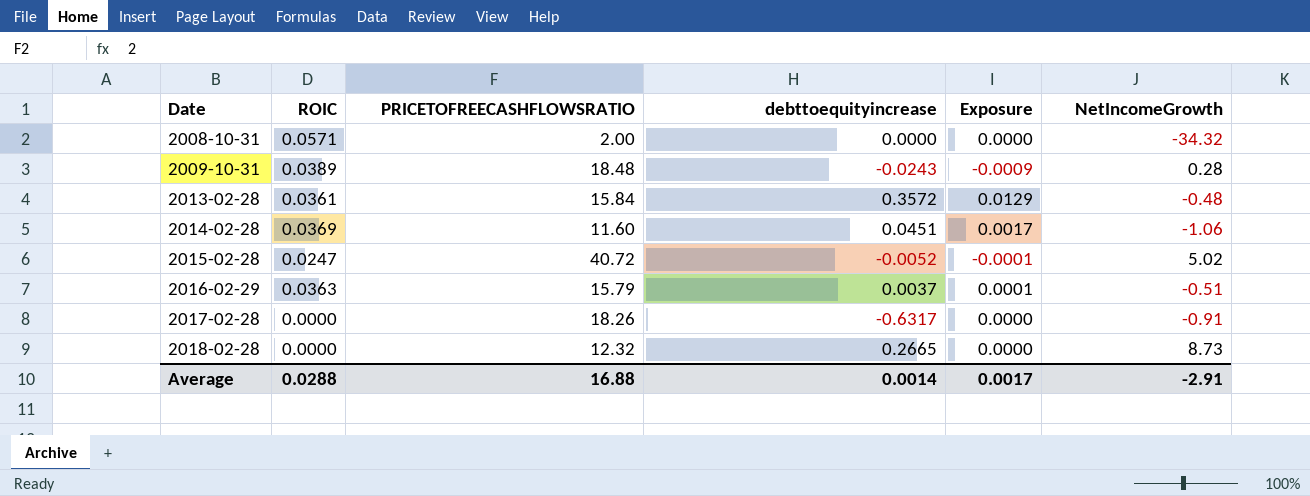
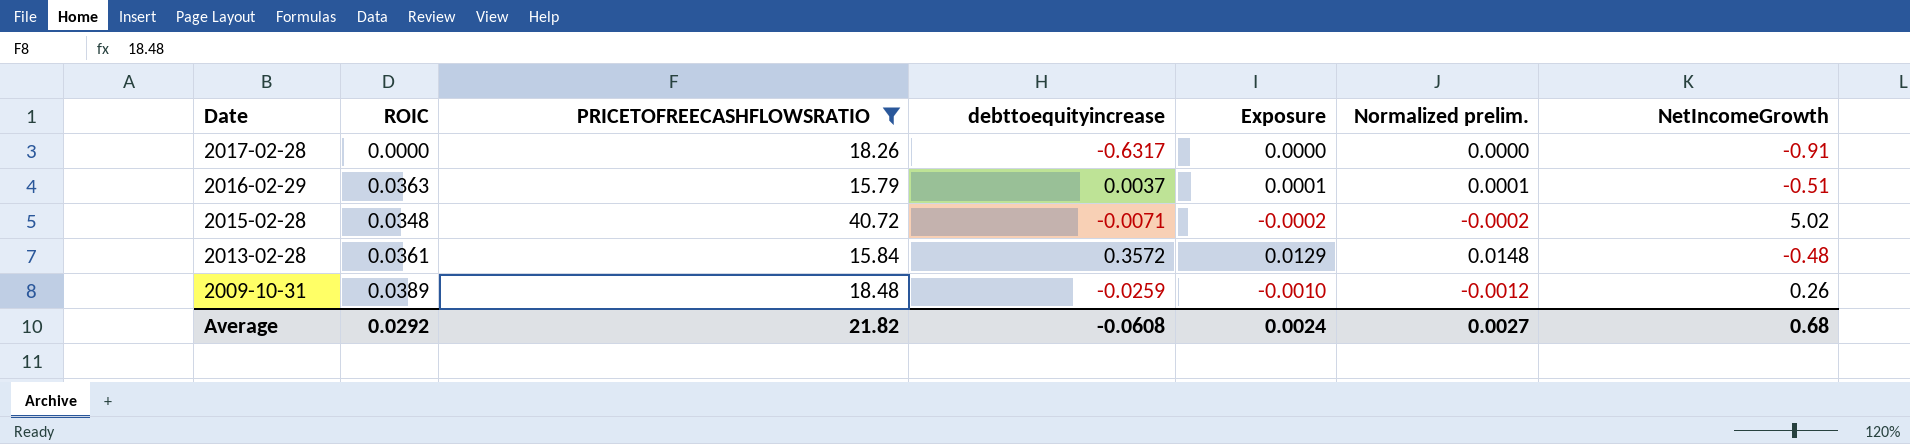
filter: none -> PRICETOFREECASHFLOWSRATIO >= 15.79
row order: Date ascending -> Date descending
column Normalized prelim. | formula: none -> [Exposure] * 1.15
2015-02-28 | ROIC: 0.0247 -> 0.0348
2015-02-28 | debttoequityincrease: -0.0052 -> -0.0071
2015-02-28 | Exposure: -0.0001 -> -0.0002
2009-10-31 | debttoequityincrease: -0.0243 -> -0.0259
2009-10-31 | Exposure: -0.0009 -> -0.0010
2009-10-31 | NetIncomeGrowth: 0.28 -> 0.26
Average | ROIC: 0.0288 -> 0.0292
Average | PRICETOFREECASHFLOWSRATIO: 16.88 -> 21.82
Average | debttoequityincrease: 0.0014 -> -0.0608
Average | Exposure: 0.0017 -> 0.0024
Average | NetIncomeGrowth: -2.91 -> 0.68

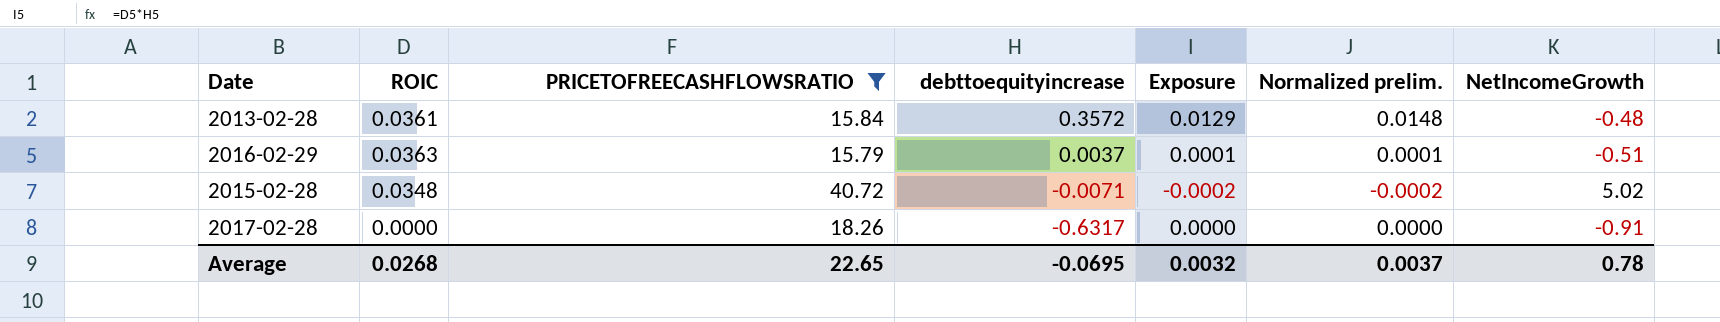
row order: Date descending -> debttoequityincrease descending
row 2009-10-31: 0.0389 | 18.48 | -0.0259 | -0.0010 | -0.0012 | 0.26 -> none
Average | ROIC: 0.0292 -> 0.0268
Average | PRICETOFREECASHFLOWSRATIO: 21.82 -> 22.65
Average | debttoequityincrease: -0.0608 -> -0.0695
Average | Exposure: 0.0024 -> 0.0032
Average | Normalized prelim.: 0.0027 -> 0.0037
Average | NetIncomeGrowth: 0.68 -> 0.78

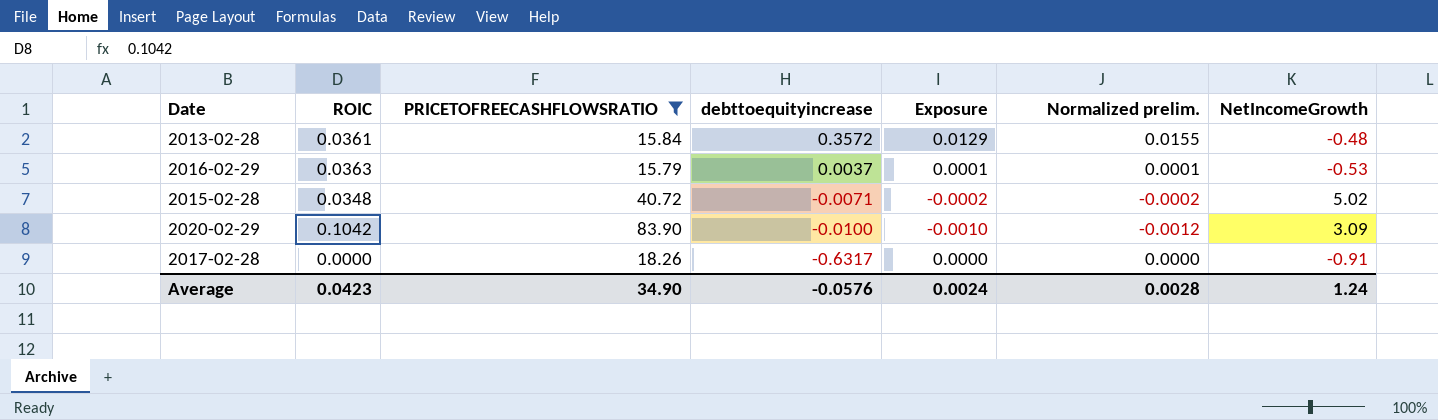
column Normalized prelim. | formula: [Exposure] * 1.15 -> [Exposure] * 1.2
2016-02-29 | NetIncomeGrowth: -0.51 -> -0.53
row 2020-02-29: none -> 0.1042 | 83.90 | -0.0100 | -0.0010 | -0.0012 | 3.09
Average | ROIC: 0.0268 -> 0.0423
Average | PRICETOFREECASHFLOWSRATIO: 22.65 -> 34.90
Average | debttoequityincrease: -0.0695 -> -0.0576
Average | Exposure: 0.0032 -> 0.0024
Average | Normalized prelim.: 0.0037 -> 0.0028
Average | NetIncomeGrowth: 0.78 -> 1.24

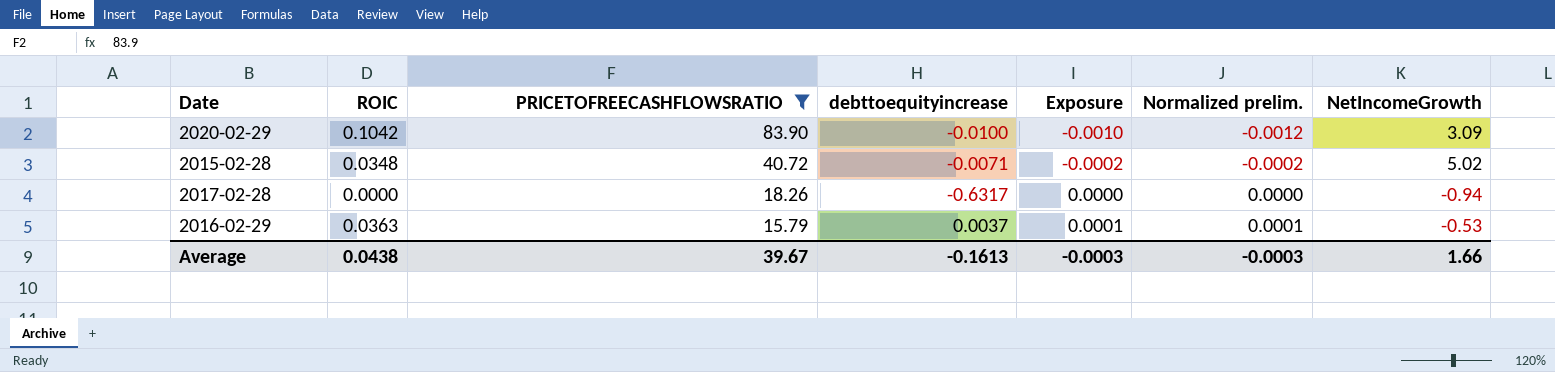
row order: debttoequityincrease descending -> PRICETOFREECASHFLOWSRATIO descending
row 2013-02-28: 0.0361 | 15.84 | 0.3572 | 0.0129 | 0.0155 | -0.48 -> none
2017-02-28 | NetIncomeGrowth: -0.91 -> -0.94
Average | ROIC: 0.0423 -> 0.0438
Average | PRICETOFREECASHFLOWSRATIO: 34.90 -> 39.67
Average | debttoequityincrease: -0.0576 -> -0.1613
Average | Exposure: 0.0024 -> -0.0003
Average | Normalized prelim.: 0.0028 -> -0.0003
Average | NetIncomeGrowth: 1.24 -> 1.66

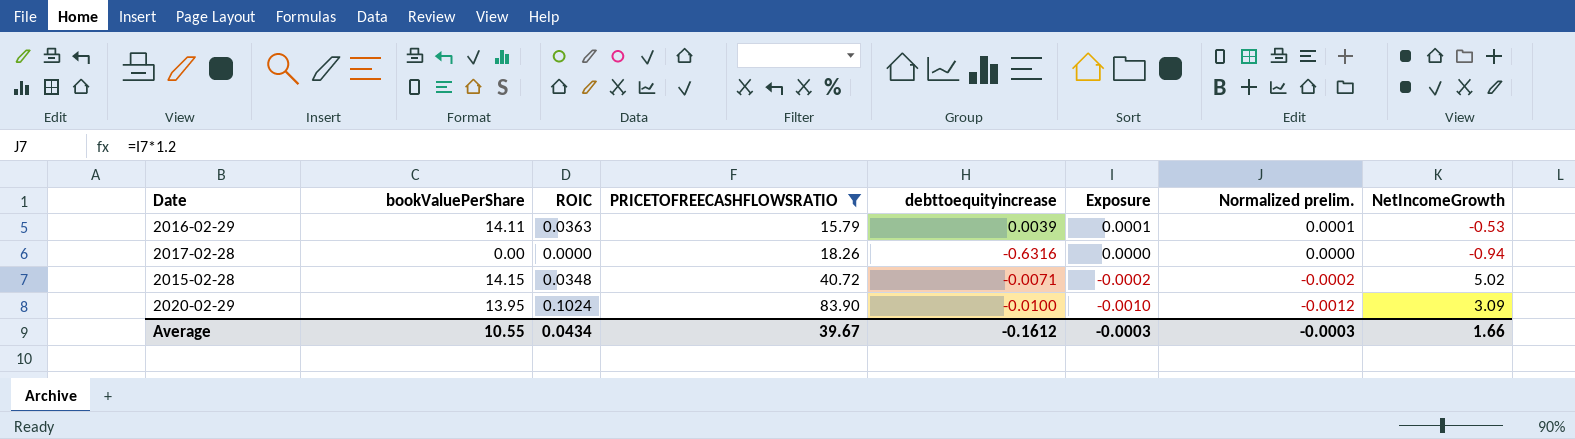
row order: PRICETOFREECASHFLOWSRATIO descending -> PRICETOFREECASHFLOWSRATIO ascending
column bookValuePerShare | position: none -> 2
2016-02-29 | debttoequityincrease: 0.0037 -> 0.0039
2017-02-28 | debttoequityincrease: -0.6317 -> -0.6316
2020-02-29 | ROIC: 0.1042 -> 0.1024
Average | ROIC: 0.0438 -> 0.0434
Average | debttoequityincrease: -0.1613 -> -0.1612

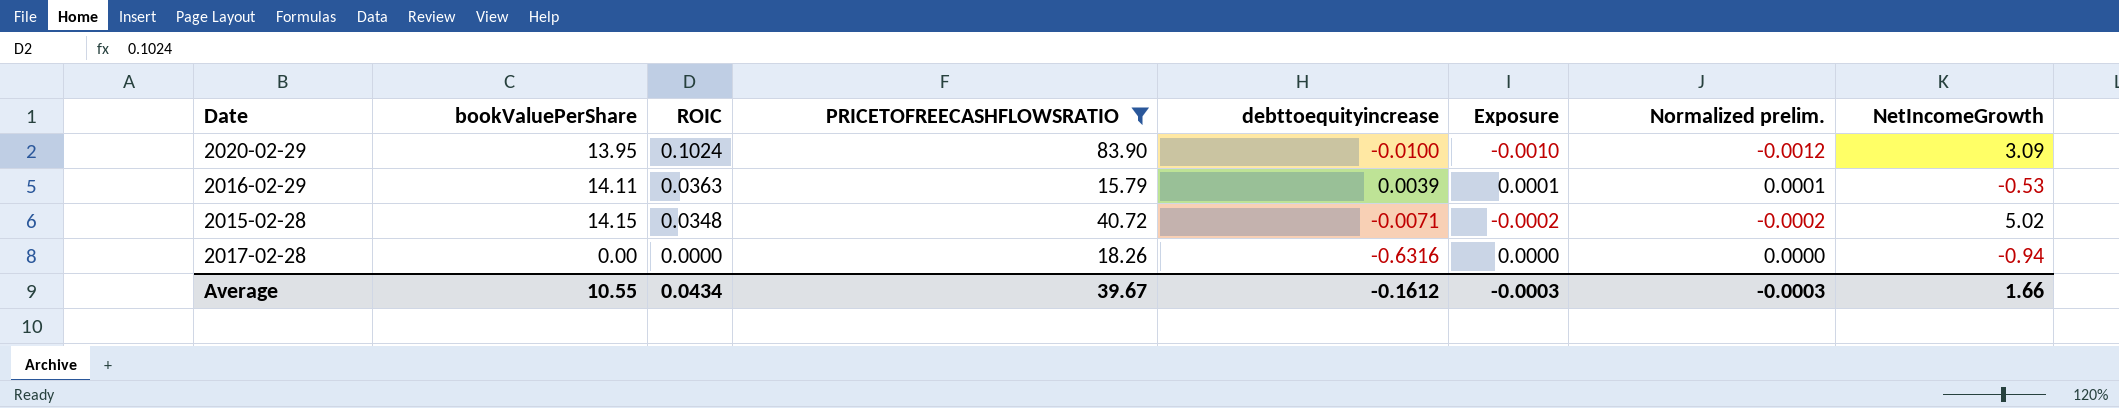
row order: PRICETOFREECASHFLOWSRATIO ascending -> ROIC descending

